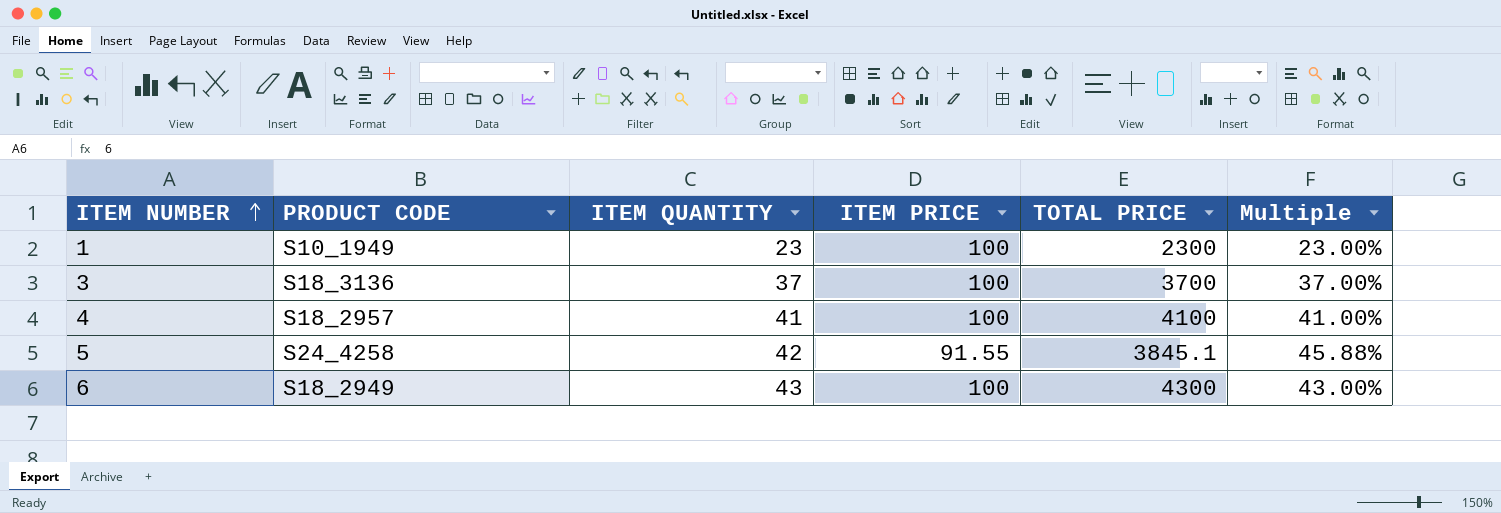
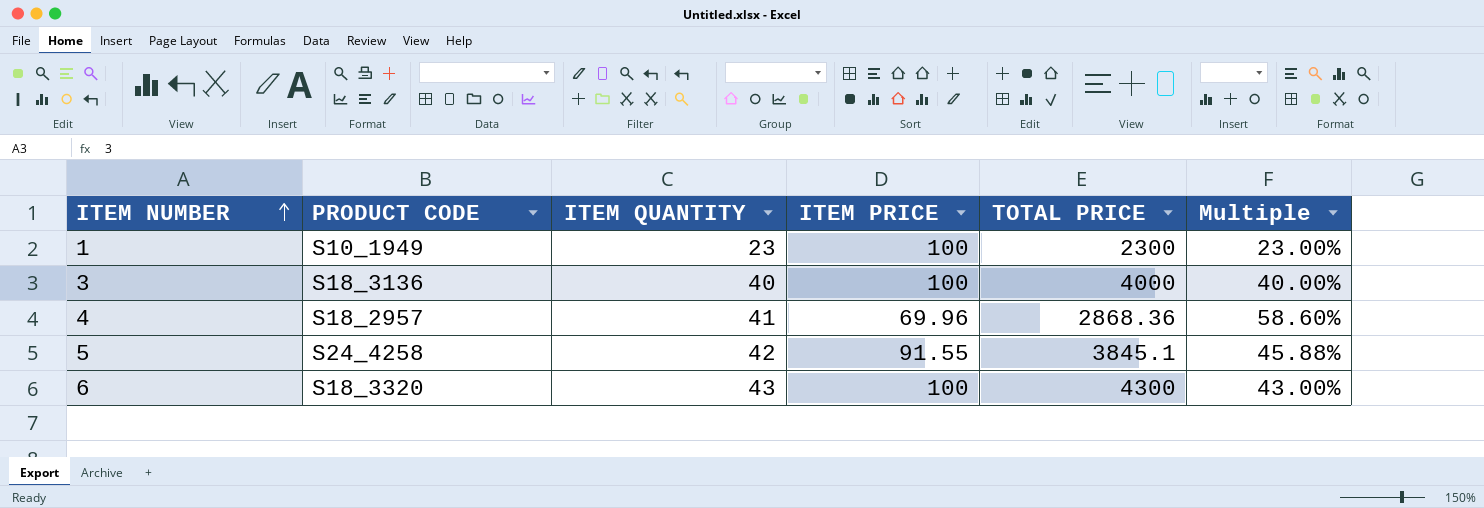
3 | ITEM QUANTITY: 37 -> 40
3 | TOTAL PRICE: 3700 -> 4000
3 | Multiple: 37.00% -> 40.00%
4 | ITEM PRICE: 100 -> 69.96
4 | TOTAL PRICE: 4100 -> 2868.36
4 | Multiple: 41.00% -> 58.60%
6 | PRODUCT CODE: S18_2949 -> S18_3320

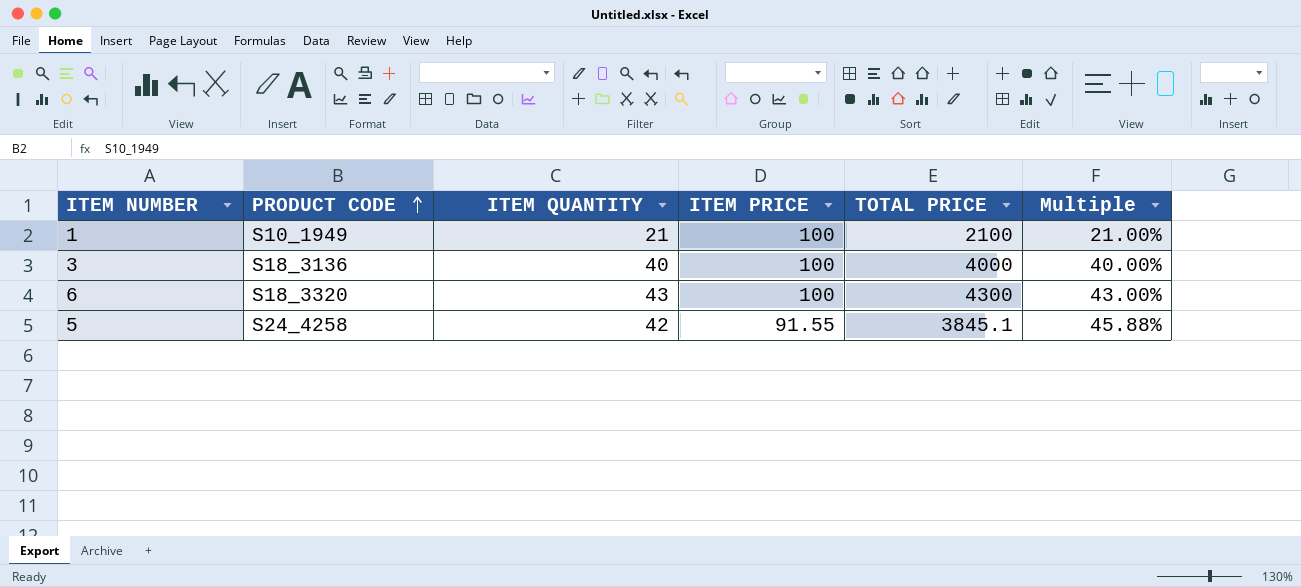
row order: ITEM NUMBER ascending -> PRODUCT CODE ascending
row 4: S18_2957 | 41 | 69.96 | 2868.36 | 58.60% -> none
1 | ITEM QUANTITY: 23 -> 21
1 | TOTAL PRICE: 2300 -> 2100
1 | Multiple: 23.00% -> 21.00%

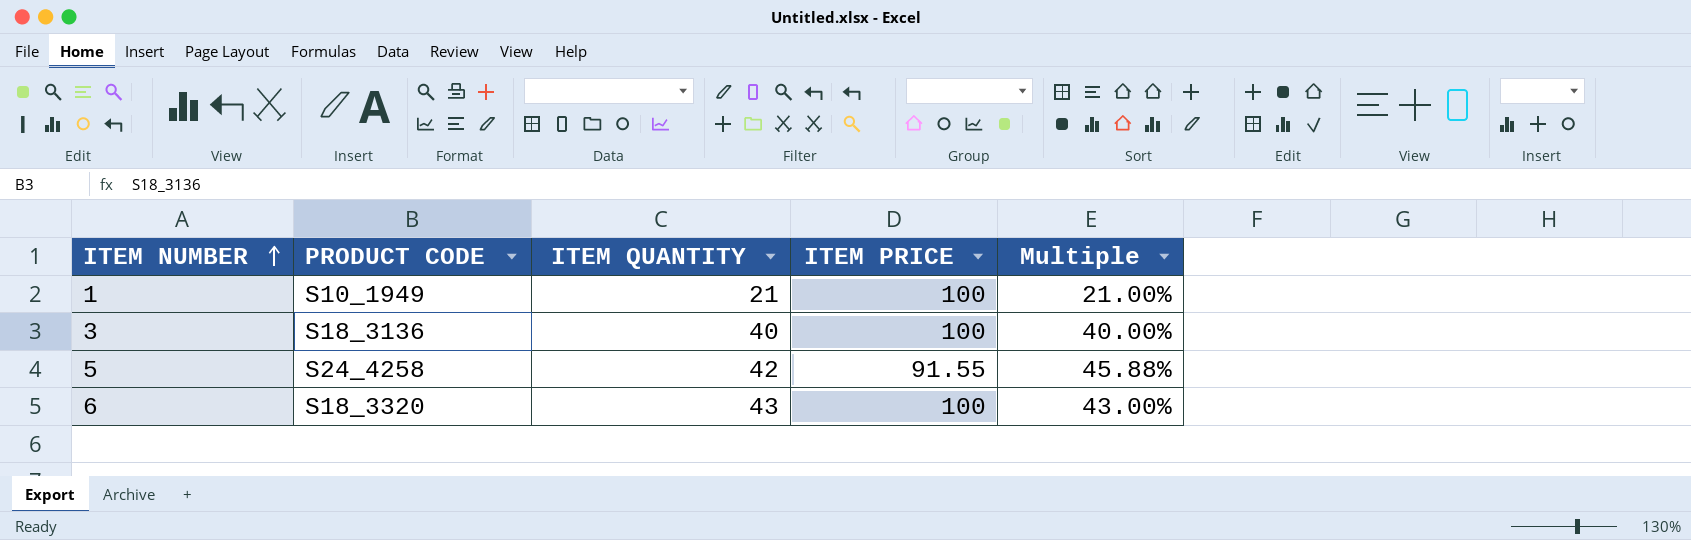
row order: PRODUCT CODE ascending -> ITEM NUMBER ascending
column TOTAL PRICE | formula: [ITEM QUANTITY] * [ITEM PRICE] -> none

